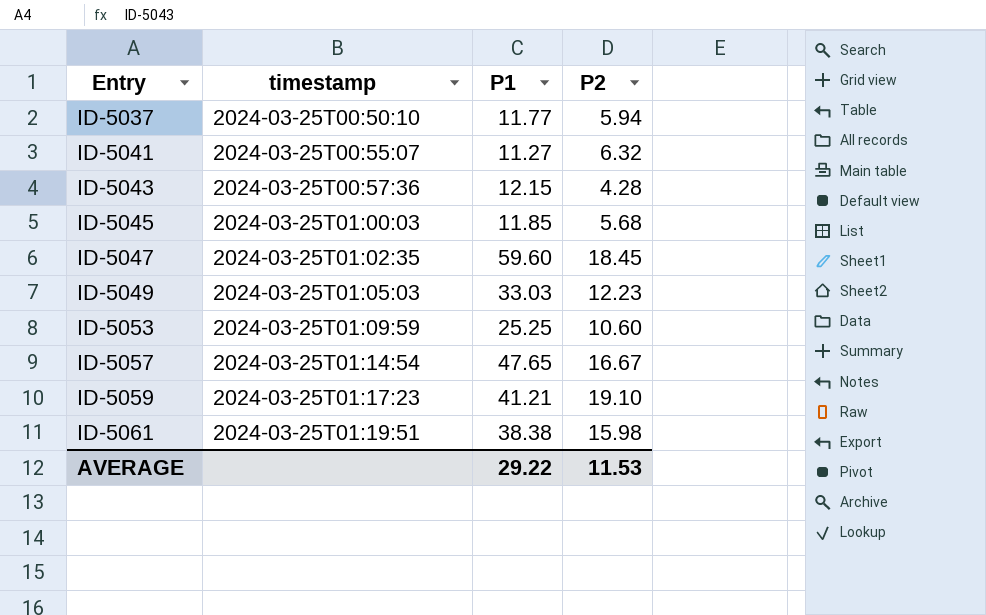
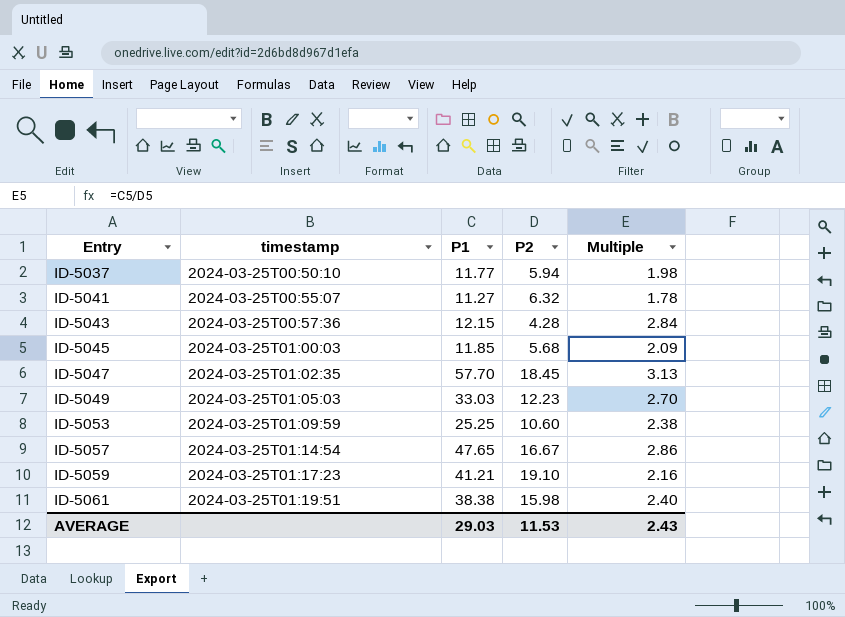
column Multiple | formula: none -> [P1] / [P2]
ID-5047 | P1: 59.60 -> 57.70
AVERAGE | P1: 29.22 -> 29.03

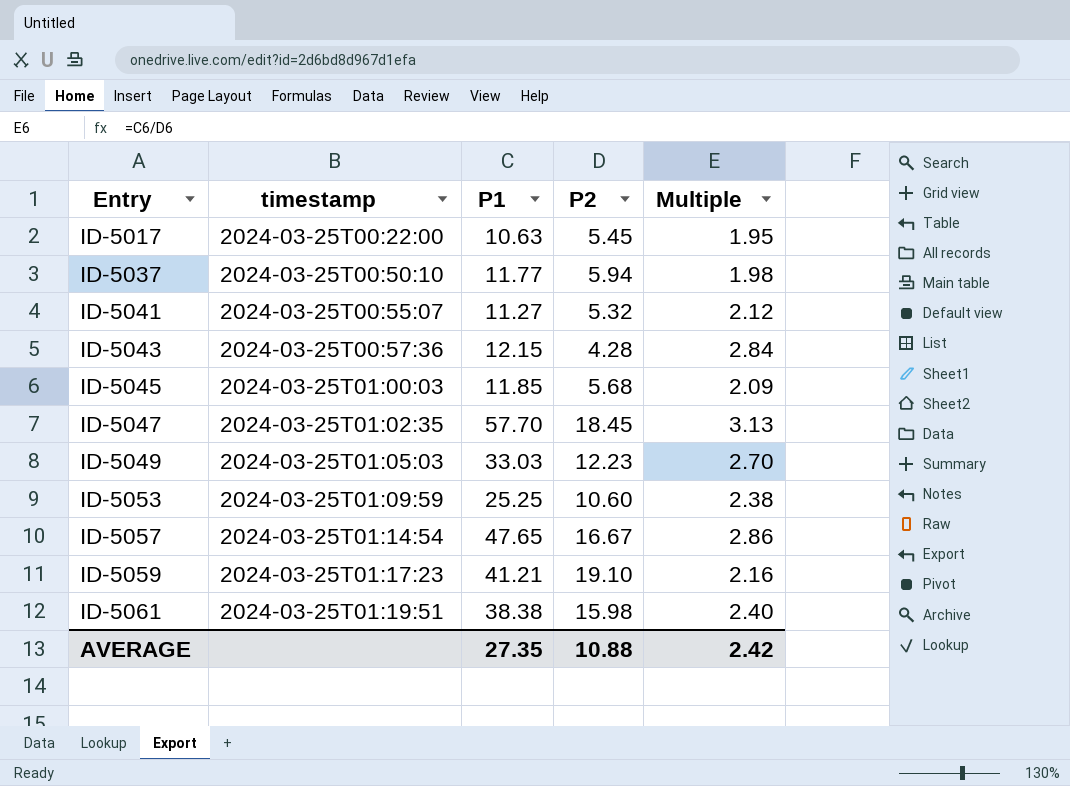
row ID-5017: none -> 2024-03-25T00:22:00 | 10.63 | 5.45 | 1.95
ID-5041 | P2: 6.32 -> 5.32
ID-5041 | Multiple: 1.78 -> 2.12
AVERAGE | P1: 29.03 -> 27.35
AVERAGE | P2: 11.53 -> 10.88
AVERAGE | Multiple: 2.43 -> 2.42

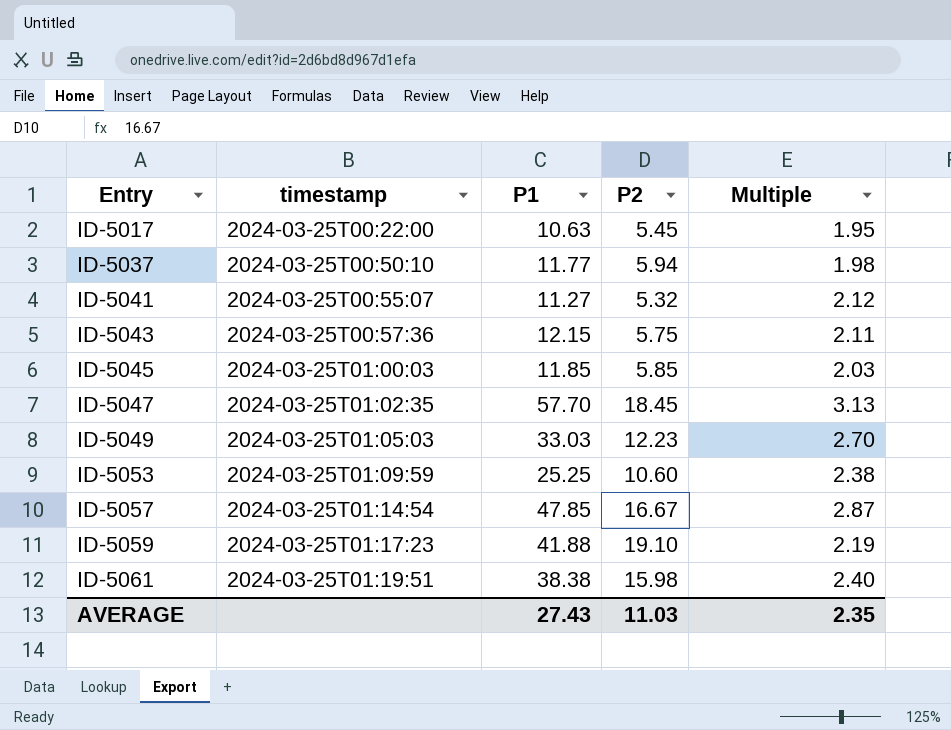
ID-5043 | P2: 4.28 -> 5.75
ID-5043 | Multiple: 2.84 -> 2.11
ID-5045 | P2: 5.68 -> 5.85
ID-5045 | Multiple: 2.09 -> 2.03
ID-5057 | P1: 47.65 -> 47.85
ID-5057 | Multiple: 2.86 -> 2.87
ID-5059 | P1: 41.21 -> 41.88
ID-5059 | Multiple: 2.16 -> 2.19
AVERAGE | P1: 27.35 -> 27.43
AVERAGE | P2: 10.88 -> 11.03
AVERAGE | Multiple: 2.42 -> 2.35

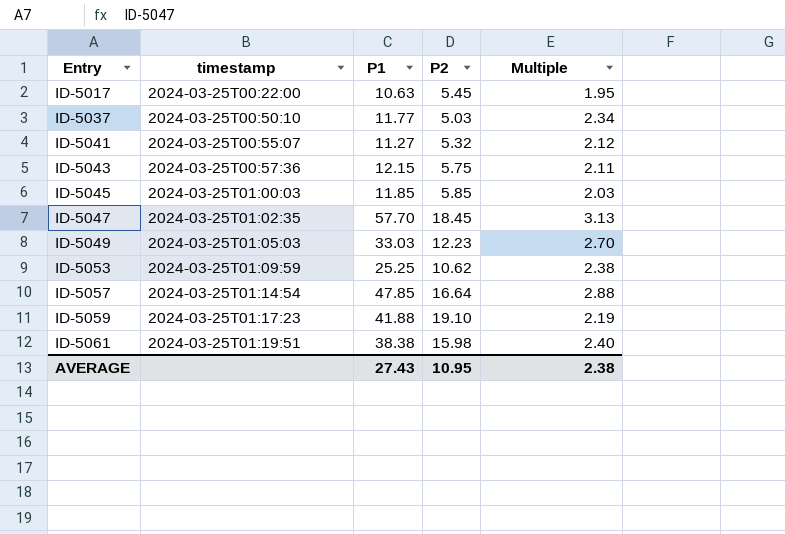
ID-5037 | P2: 5.94 -> 5.03
ID-5037 | Multiple: 1.98 -> 2.34
ID-5053 | P2: 10.60 -> 10.62
ID-5057 | P2: 16.67 -> 16.64
ID-5057 | Multiple: 2.87 -> 2.88
AVERAGE | P2: 11.03 -> 10.95
AVERAGE | Multiple: 2.35 -> 2.38

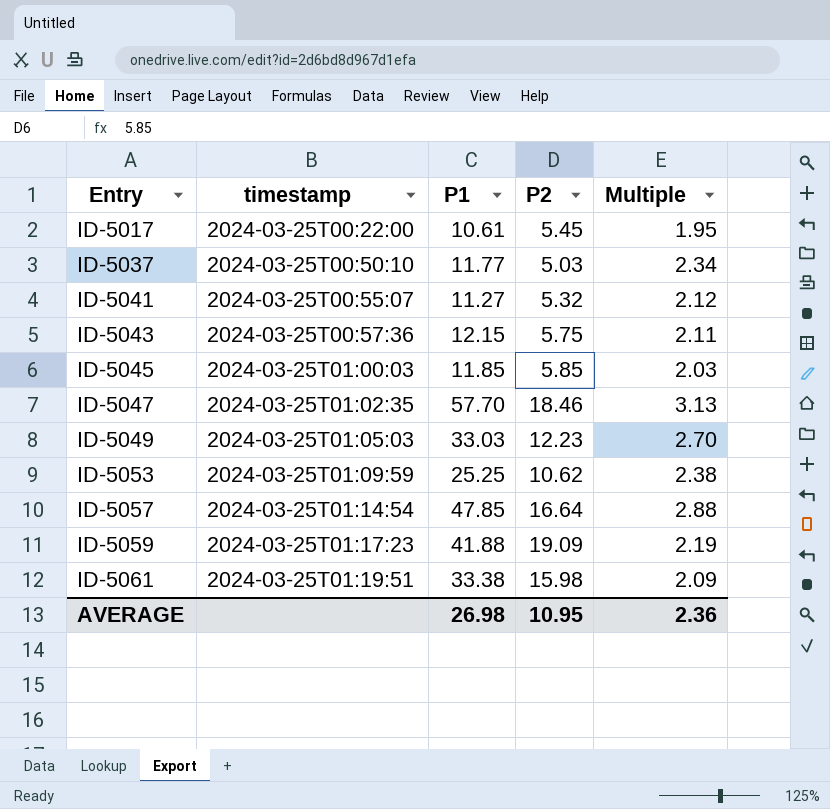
ID-5017 | P1: 10.63 -> 10.61
ID-5047 | P2: 18.45 -> 18.46
ID-5059 | P2: 19.10 -> 19.09
ID-5061 | P1: 38.38 -> 33.38
ID-5061 | Multiple: 2.40 -> 2.09
AVERAGE | P1: 27.43 -> 26.98
AVERAGE | Multiple: 2.38 -> 2.36

